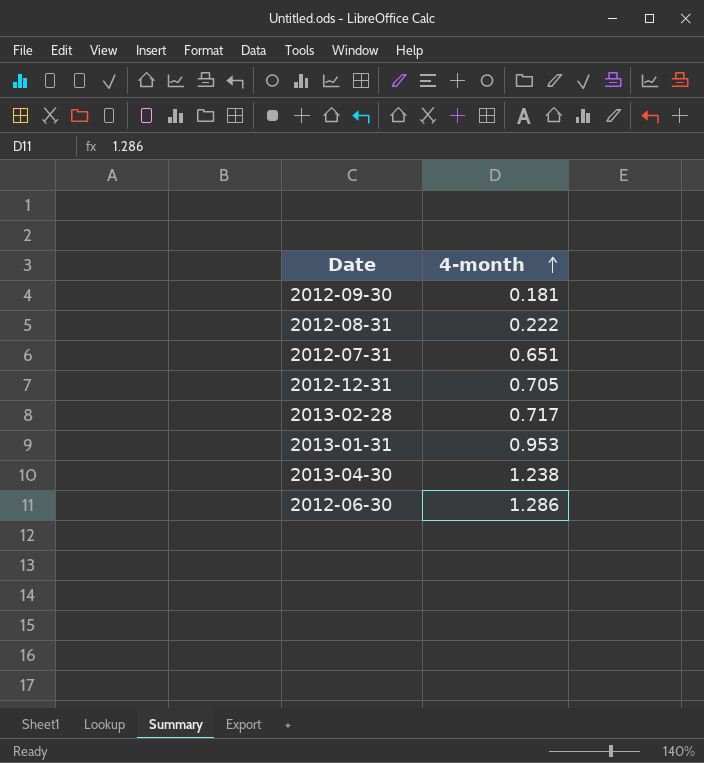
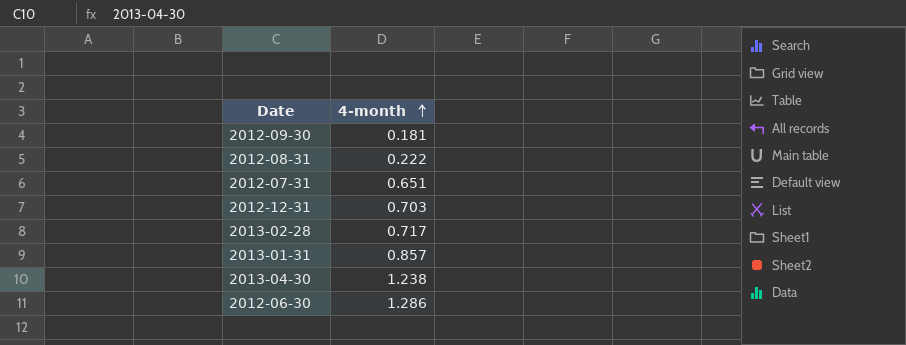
2012-12-31 | 4-month: 0.705 -> 0.703
2013-01-31 | 4-month: 0.953 -> 0.857

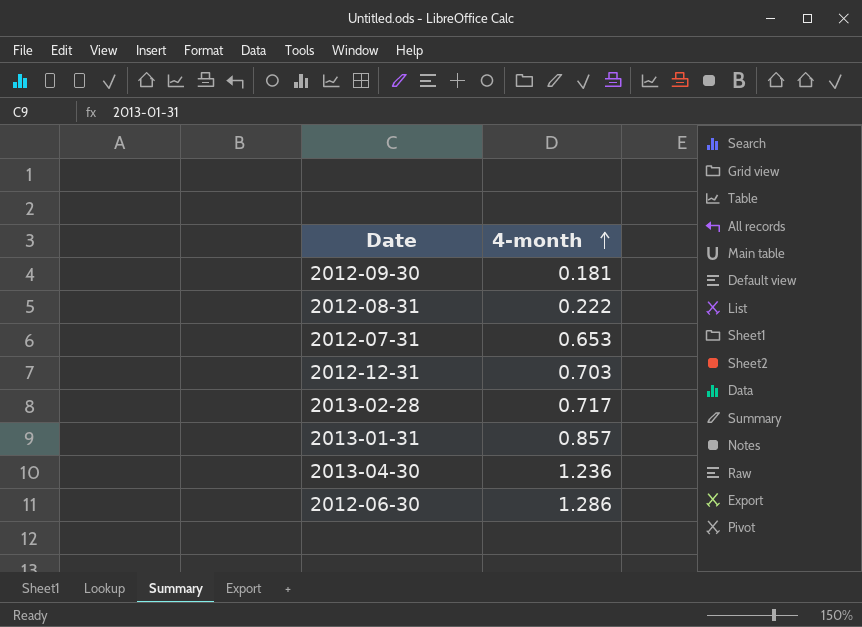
2012-07-31 | 4-month: 0.651 -> 0.653
2013-04-30 | 4-month: 1.238 -> 1.236

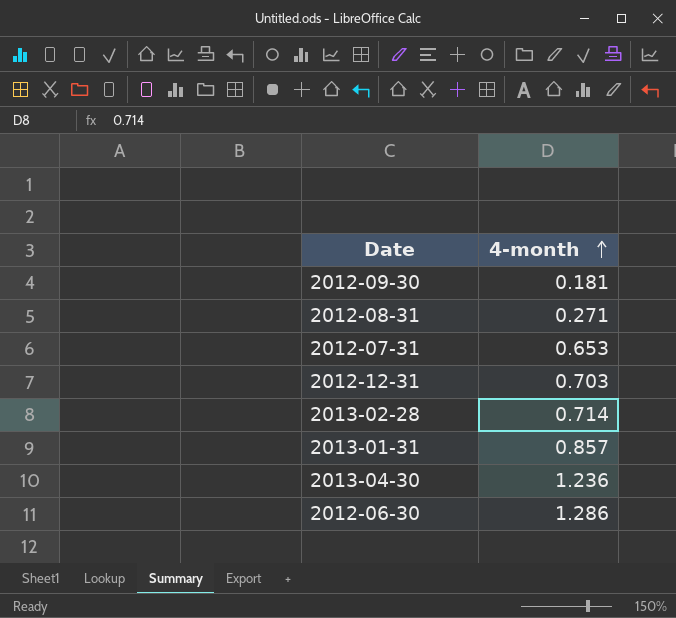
2012-08-31 | 4-month: 0.222 -> 0.271
2013-02-28 | 4-month: 0.717 -> 0.714

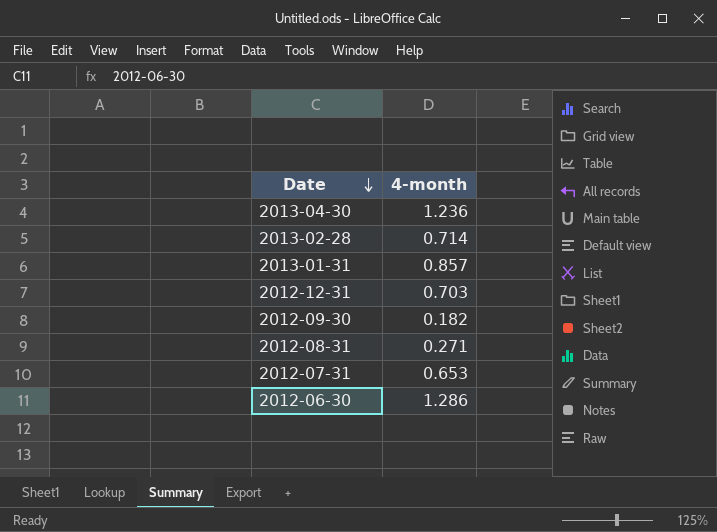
row order: 4-month ascending -> Date descending
2012-09-30 | 4-month: 0.181 -> 0.182

